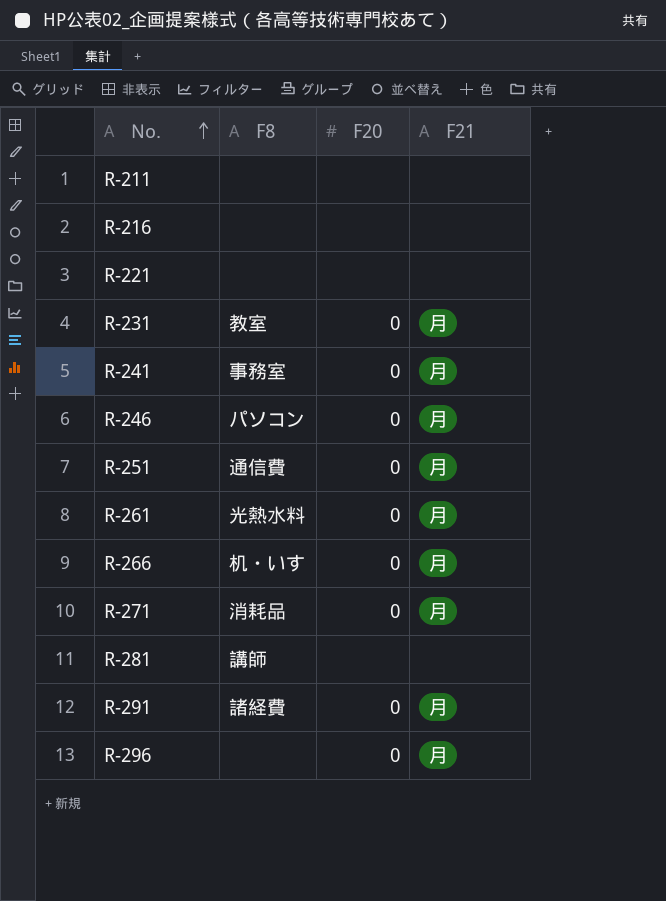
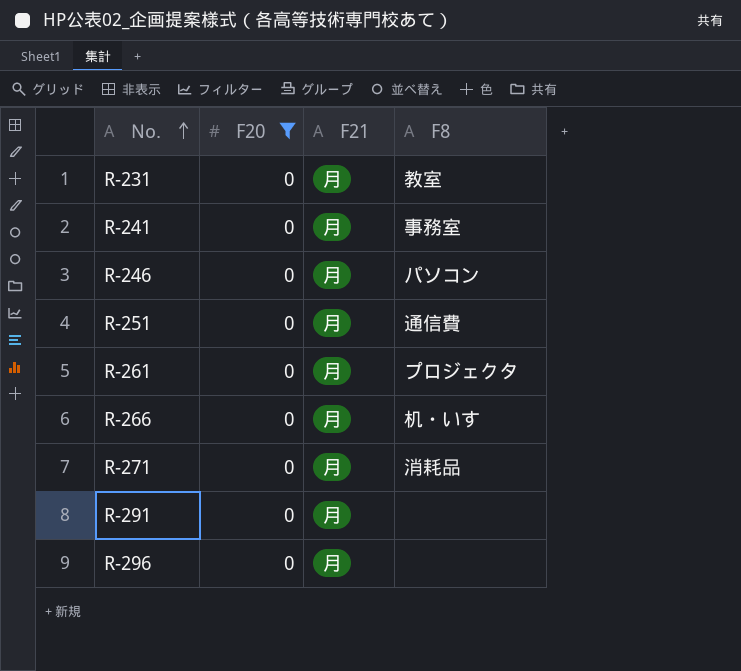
filter: none -> F20 = 0
column F8 | position: 2 -> 4
R-261 | F8: 光熱水料 -> プロジェクタ
R-291 | F8: 諸経費 -> none

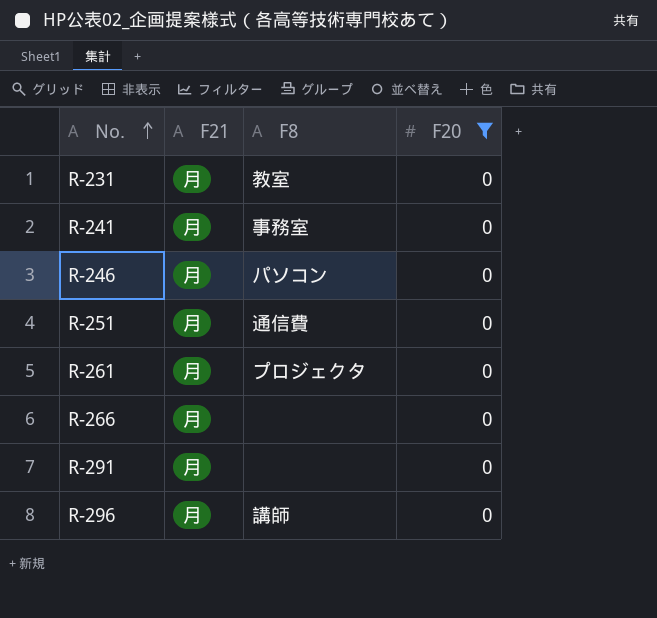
column F20 | position: 2 -> 4
row R-271: 0 | 月 | 消耗品 -> none
R-266 | F8: 机・いす -> none
R-296 | F8: none -> 講師

